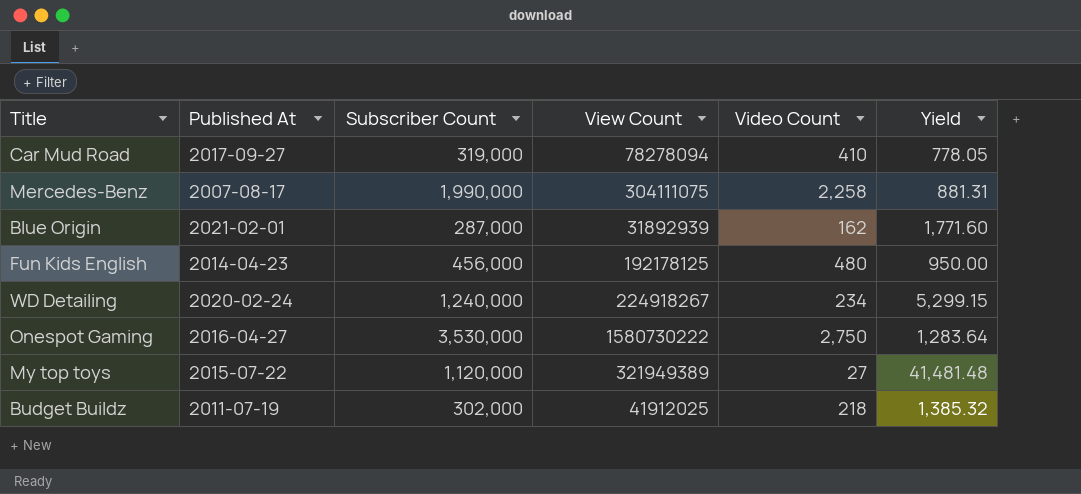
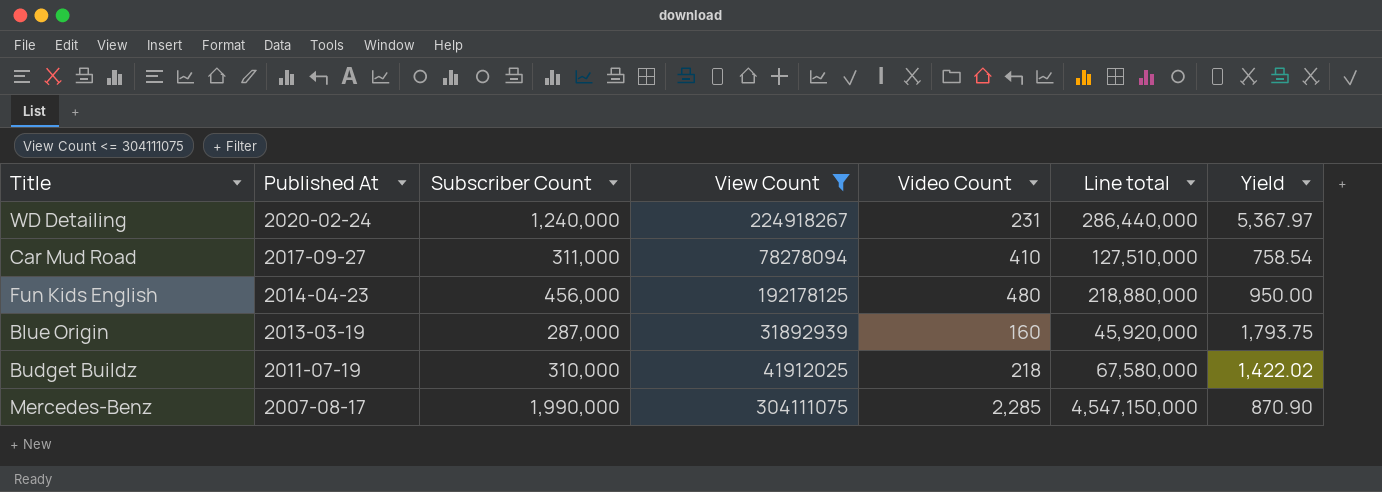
filter: none -> View Count <= 304111075
row order: none -> Published At descending
column Line total | formula: none -> [Subscriber Count] * [Video Count]
WD Detailing | Video Count: 234 -> 231
WD Detailing | Yield: 5,299.15 -> 5,367.97
Car Mud Road | Subscriber Count: 319,000 -> 311,000
Car Mud Road | Yield: 778.05 -> 758.54
Blue Origin | Published At: 2021-02-01 -> 2013-03-19
Blue Origin | Video Count: 162 -> 160
Blue Origin | Yield: 1,771.60 -> 1,793.75
Budget Buildz | Subscriber Count: 302,000 -> 310,000
Budget Buildz | Yield: 1,385.32 -> 1,422.02
Mercedes-Benz | Video Count: 2,258 -> 2,285
Mercedes-Benz | Yield: 881.31 -> 870.90

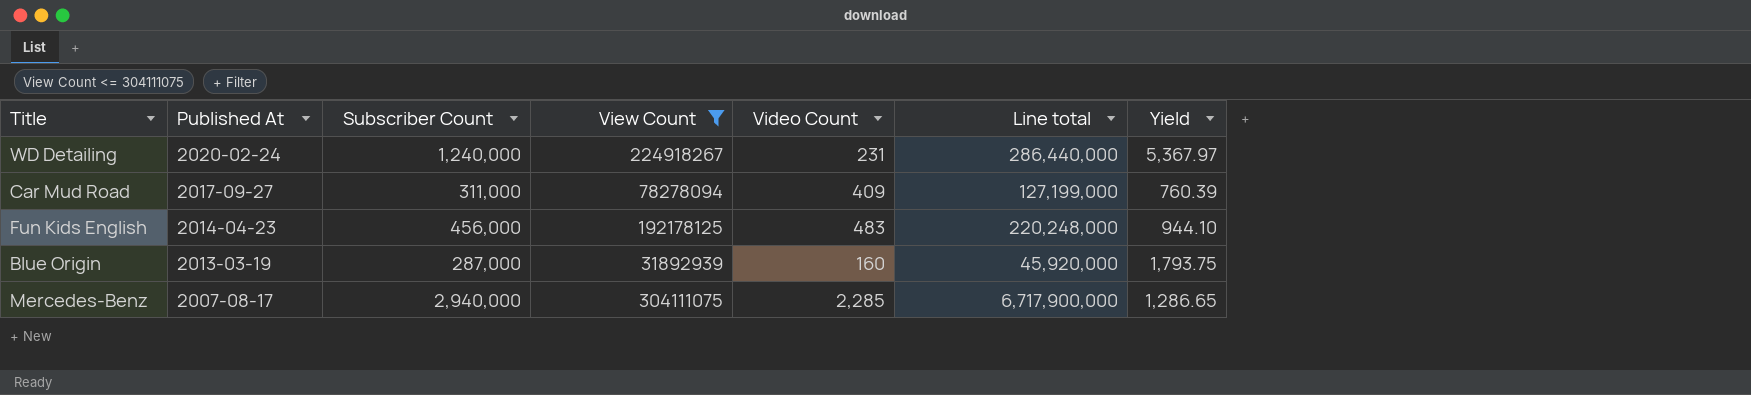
row Budget Buildz: 2011-07-19 | 310,000 | 41912025 | 218 | 67,580,000 | 1,422.02 -> none
Car Mud Road | Video Count: 410 -> 409
Car Mud Road | Line total: 127,510,000 -> 127,199,000
Car Mud Road | Yield: 758.54 -> 760.39
Fun Kids English | Video Count: 480 -> 483
Fun Kids English | Line total: 218,880,000 -> 220,248,000
Fun Kids English | Yield: 950.00 -> 944.10
Mercedes-Benz | Subscriber Count: 1,990,000 -> 2,940,000
Mercedes-Benz | Line total: 4,547,150,000 -> 6,717,900,000
Mercedes-Benz | Yield: 870.90 -> 1,286.65

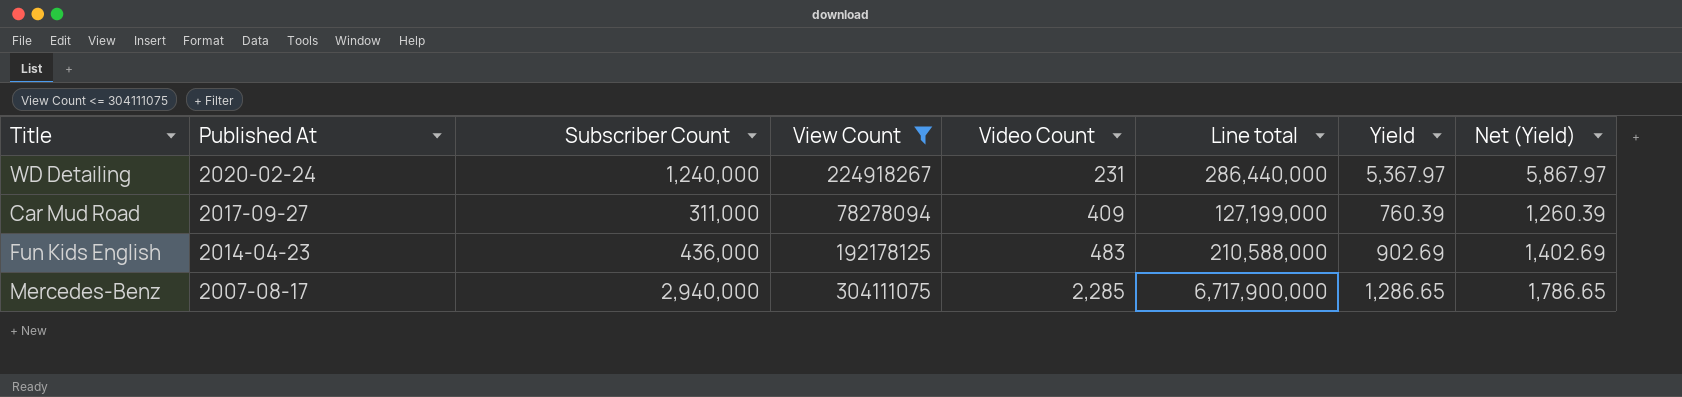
column Net (Yield) | formula: none -> [Yield] + 500
row Blue Origin: 2013-03-19 | 287,000 | 31892939 | 160 | 45,920,000 | 1,793.75 -> none
Fun Kids English | Subscriber Count: 456,000 -> 436,000
Fun Kids English | Line total: 220,248,000 -> 210,588,000
Fun Kids English | Yield: 944.10 -> 902.69

